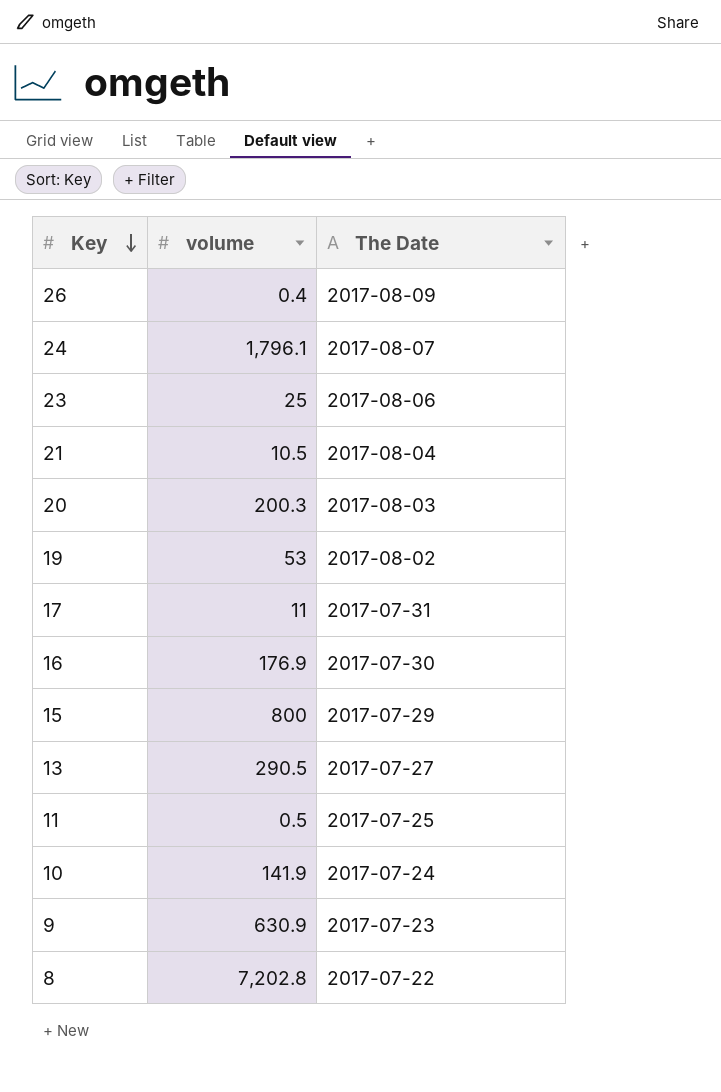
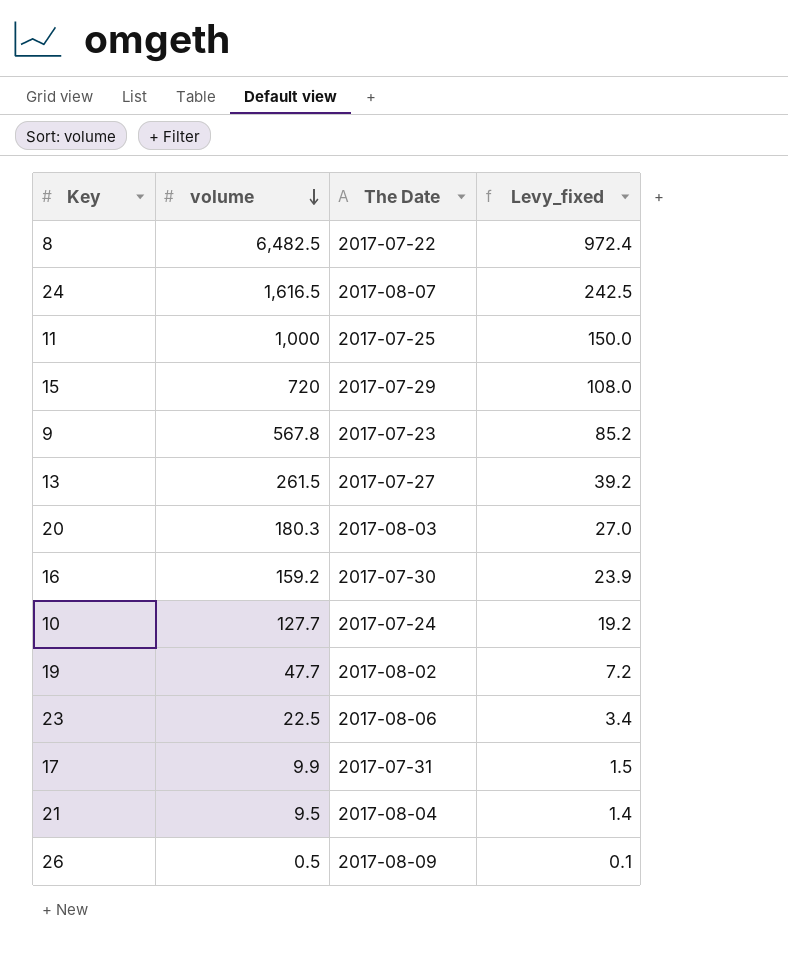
row order: Key descending -> volume descending
column Levy_fixed | formula: none -> [volume] * 0.15
8 | volume: 7,202.8 -> 6,482.5
24 | volume: 1,796.1 -> 1,616.5
11 | volume: 0.5 -> 1,000
15 | volume: 800 -> 720
9 | volume: 630.9 -> 567.8
13 | volume: 290.5 -> 261.5
20 | volume: 200.3 -> 180.3
16 | volume: 176.9 -> 159.2
10 | volume: 141.9 -> 127.7
19 | volume: 53 -> 47.7
23 | volume: 25 -> 22.5
17 | volume: 11 -> 9.9
21 | volume: 10.5 -> 9.5
26 | volume: 0.4 -> 0.5

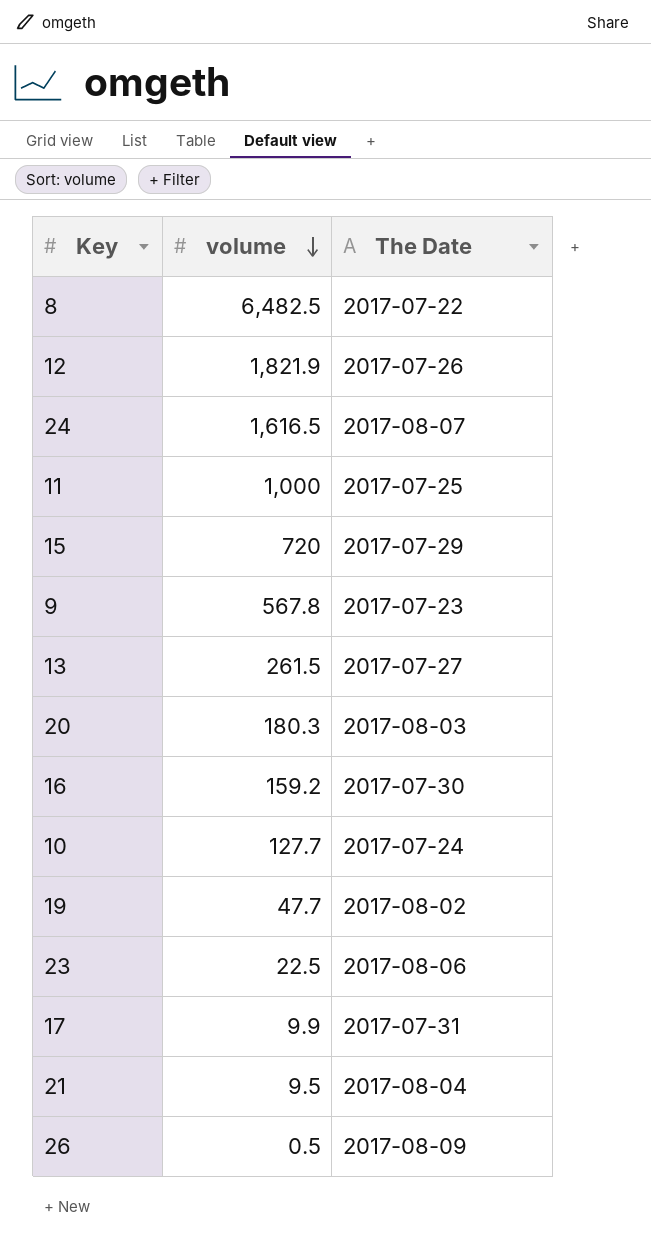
column Levy_fixed | formula: [volume] * 0.15 -> none
row 12: none -> 1,821.9 | 2017-07-26

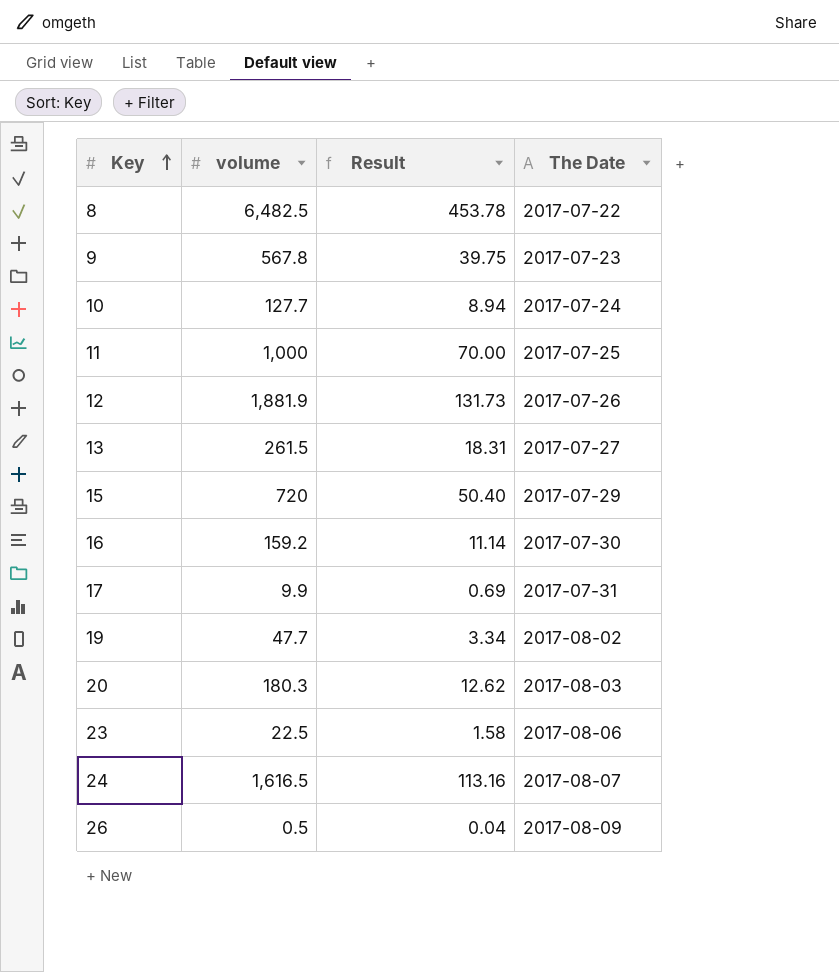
row order: volume descending -> Key ascending
column Result | formula: none -> [volume] * 0.07
row 21: 9.5 | 2017-08-04 -> none
12 | volume: 1,821.9 -> 1,881.9

